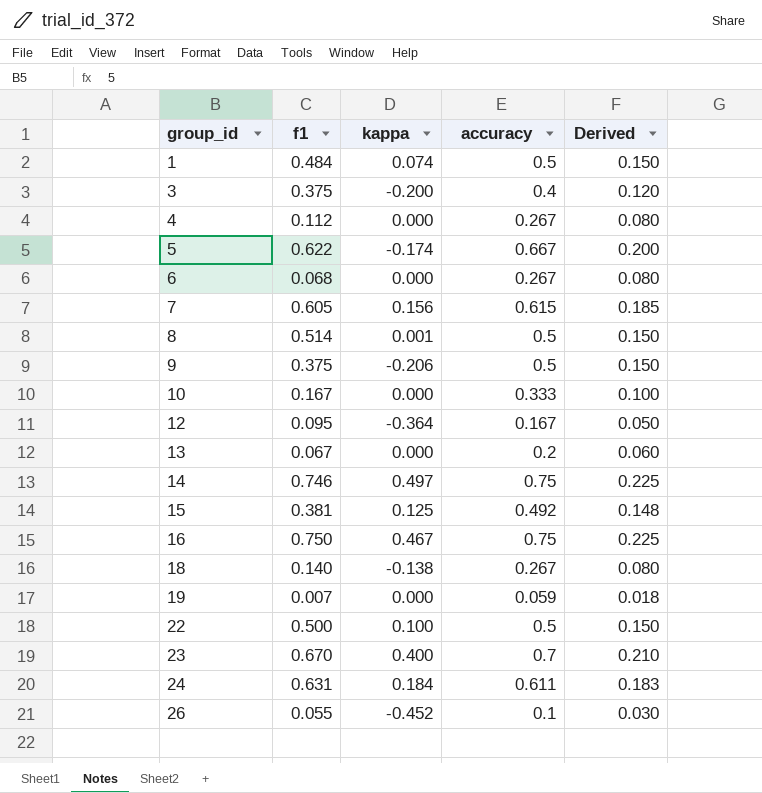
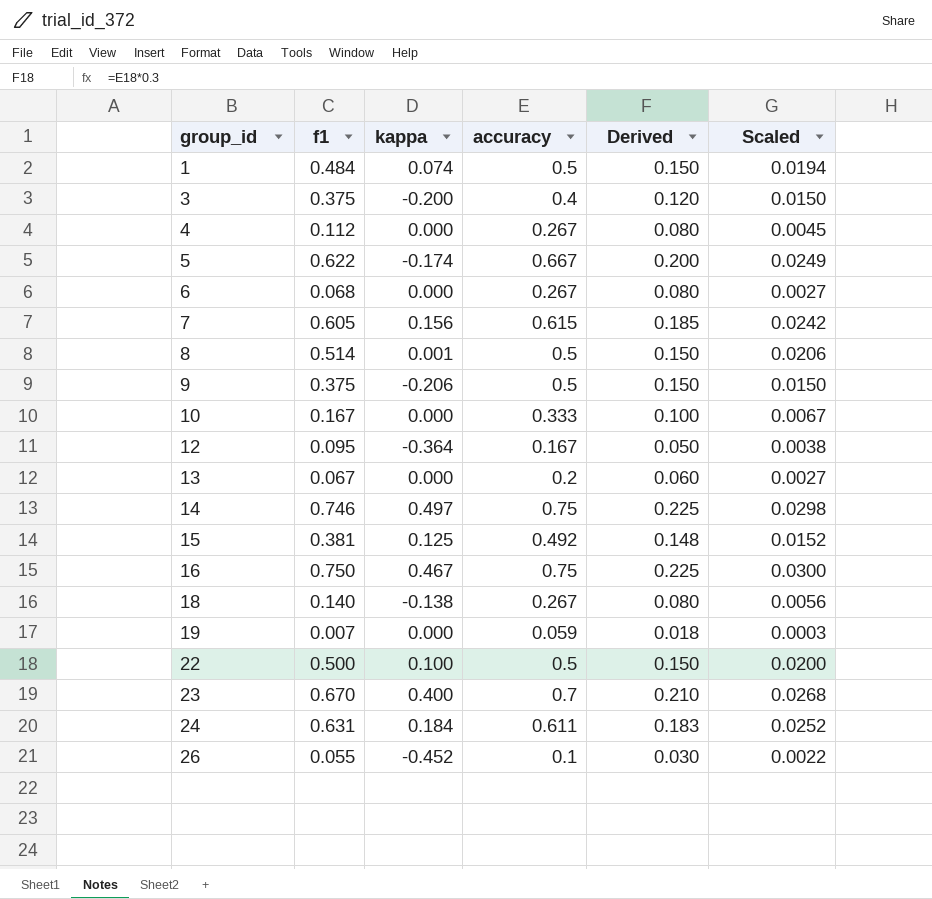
column Scaled | formula: none -> [f1] * 0.04

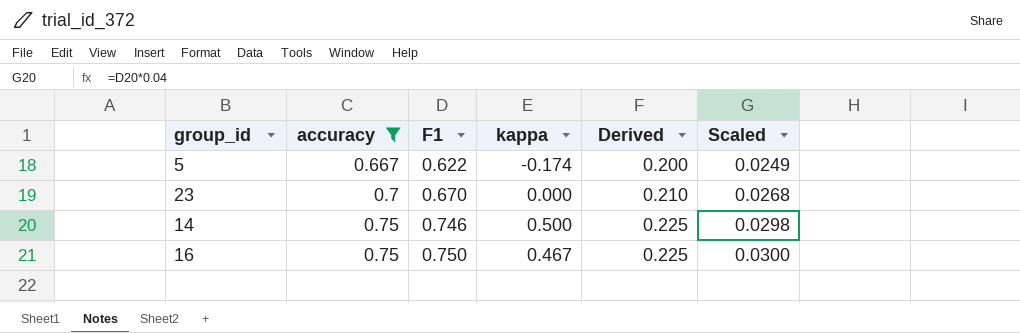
filter: none -> accuracy >= 0.667
row order: group_id ascending -> accuracy ascending
column accuracy | position: 4 -> 2
column name: f1 -> F1
23 | kappa: 0.400 -> 0.000
14 | kappa: 0.497 -> 0.500

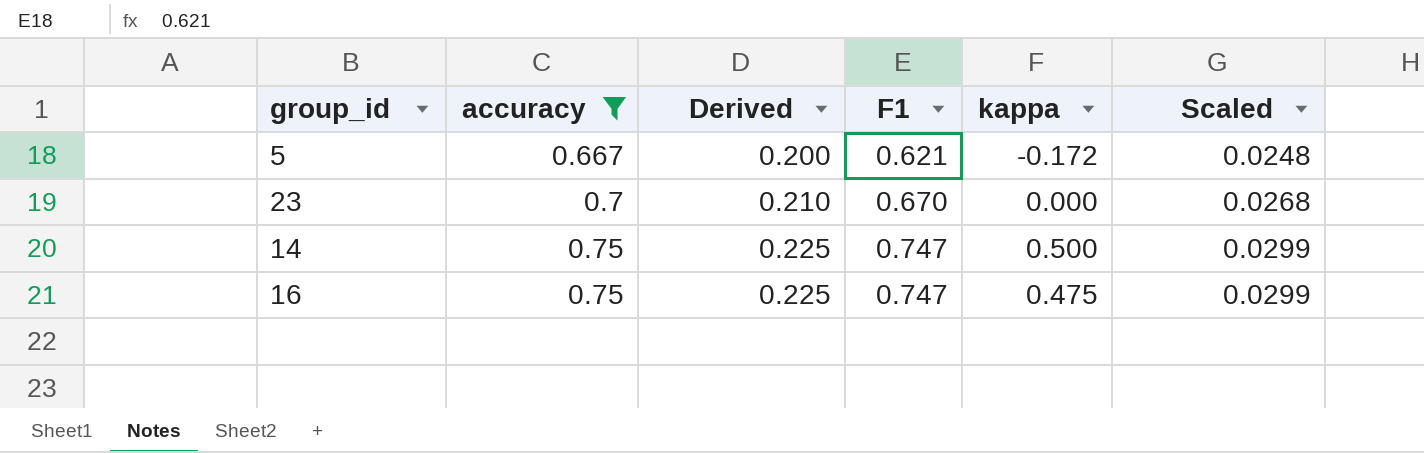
column Derived | position: 5 -> 3
5 | F1: 0.622 -> 0.621
5 | kappa: -0.174 -> -0.172
5 | Scaled: 0.0249 -> 0.0248
14 | F1: 0.746 -> 0.747
14 | Scaled: 0.0298 -> 0.0299
16 | F1: 0.750 -> 0.747
16 | kappa: 0.467 -> 0.475
16 | Scaled: 0.0300 -> 0.0299

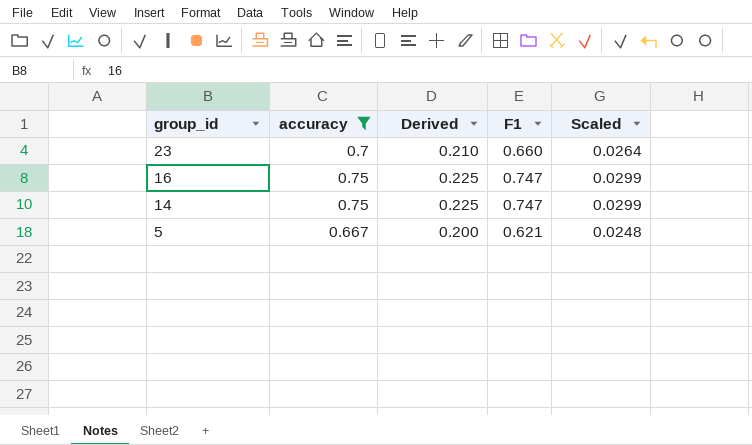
row order: accuracy ascending -> group_id descending
column kappa | position: 5 -> none
23 | F1: 0.670 -> 0.660
23 | Scaled: 0.0268 -> 0.0264

